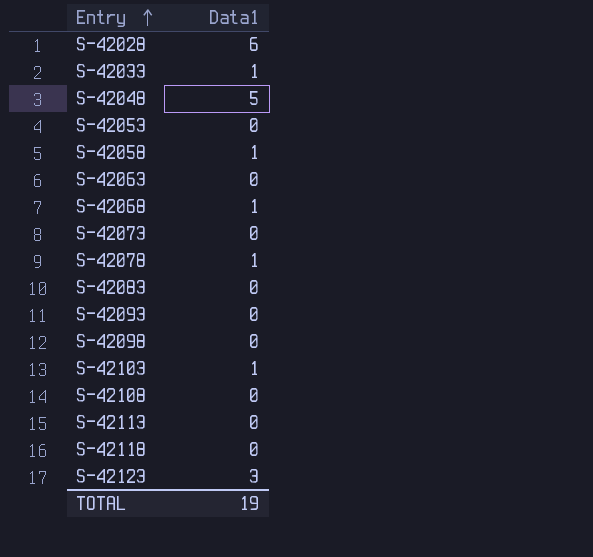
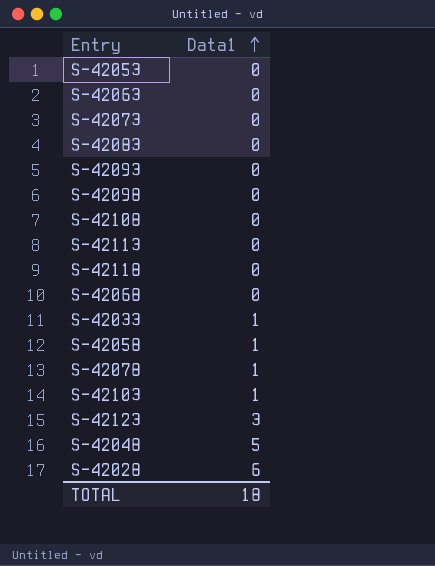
row order: Entry ascending -> Data1 ascending
S-42068 | Data1: 1 -> 0
TOTAL | Data1: 19 -> 18

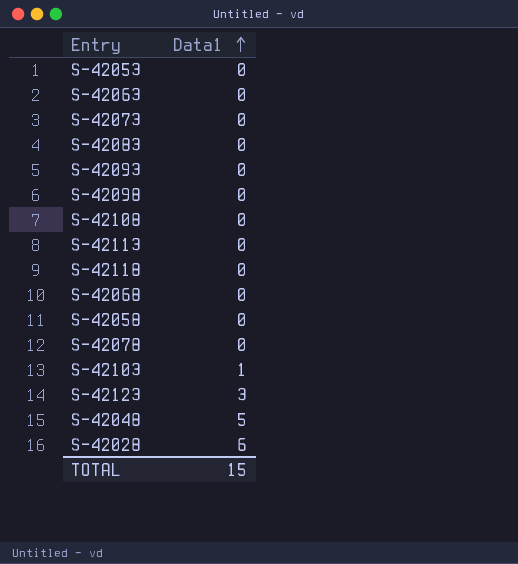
row S-42033: 1 -> none
S-42058 | Data1: 1 -> 0
S-42078 | Data1: 1 -> 0
TOTAL | Data1: 18 -> 15

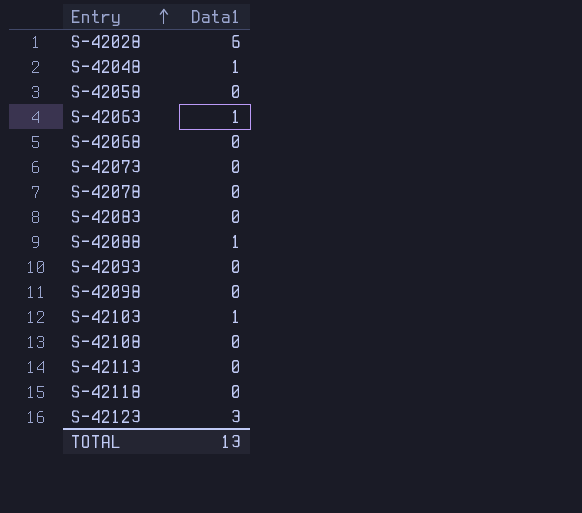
row order: Data1 ascending -> Entry ascending
row S-42053: 0 -> none
S-42048 | Data1: 5 -> 1
S-42063 | Data1: 0 -> 1
row S-42088: none -> 1
TOTAL | Data1: 15 -> 13

